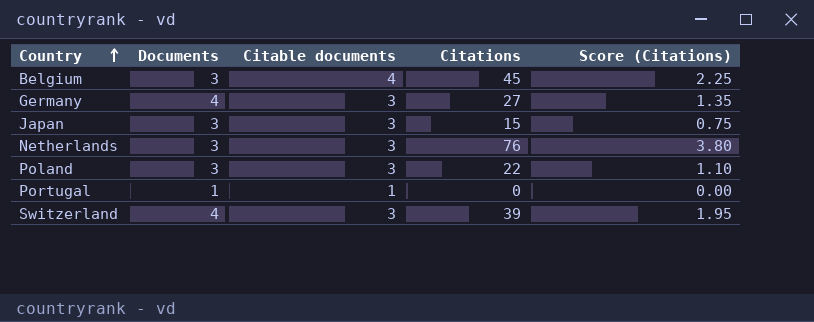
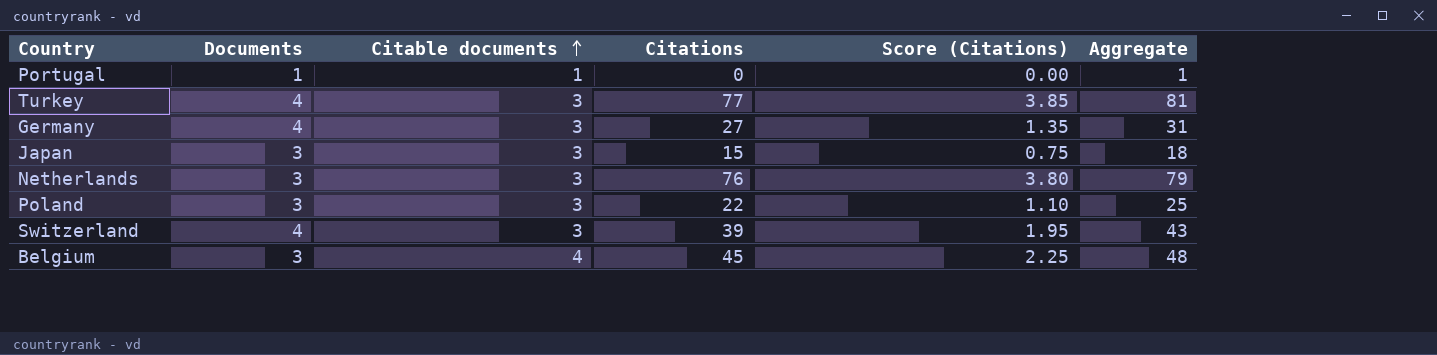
row order: Country ascending -> Citable documents ascending
column Aggregate | formula: none -> [Documents] + [Citations]
row Turkey: none -> 4 | 3 | 77 | 3.85 | 81

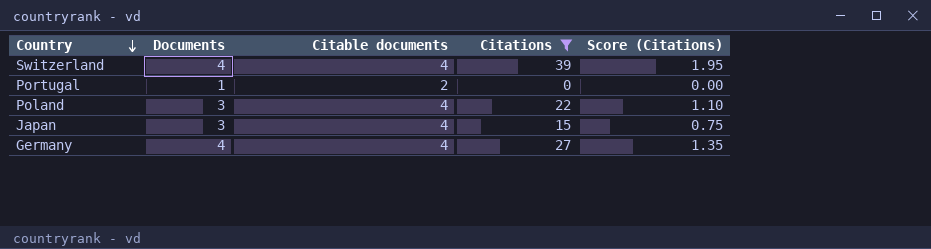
filter: none -> Citations <= 39
row order: Citable documents ascending -> Country descending
column Aggregate | formula: [Documents] + [Citations] -> none
Switzerland | Citable documents: 3 -> 4
Portugal | Citable documents: 1 -> 2
Poland | Citable documents: 3 -> 4
Japan | Citable documents: 3 -> 4
Germany | Citable documents: 3 -> 4

